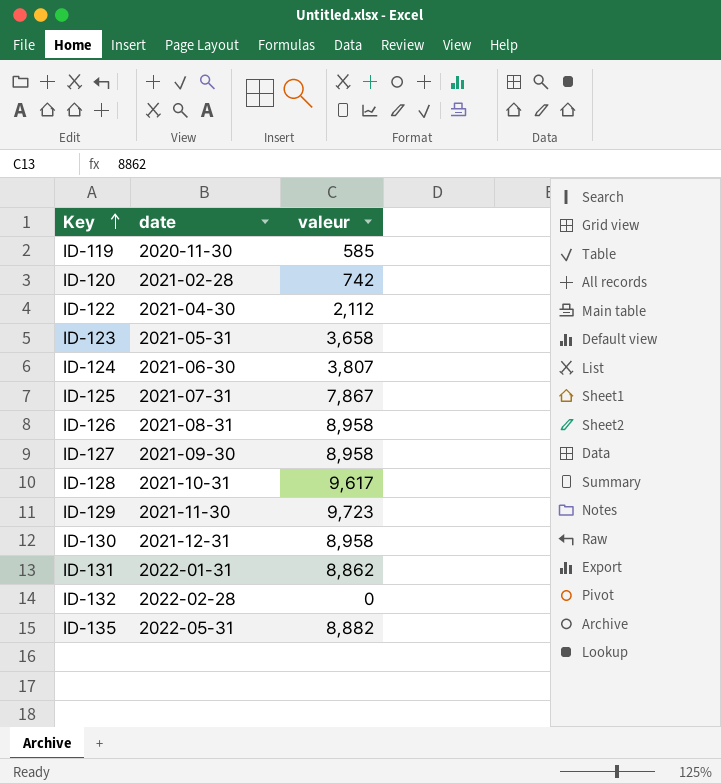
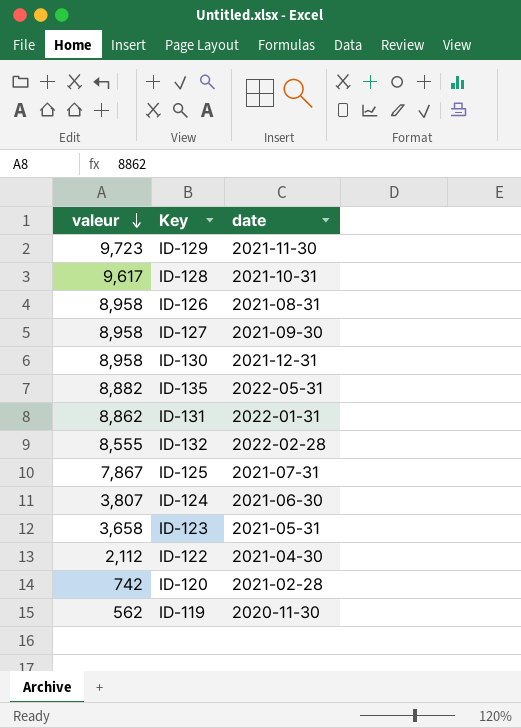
row order: Key ascending -> valeur descending
column valeur | position: 3 -> 1
ID-132 | valeur: 0 -> 8,555
ID-119 | valeur: 585 -> 562

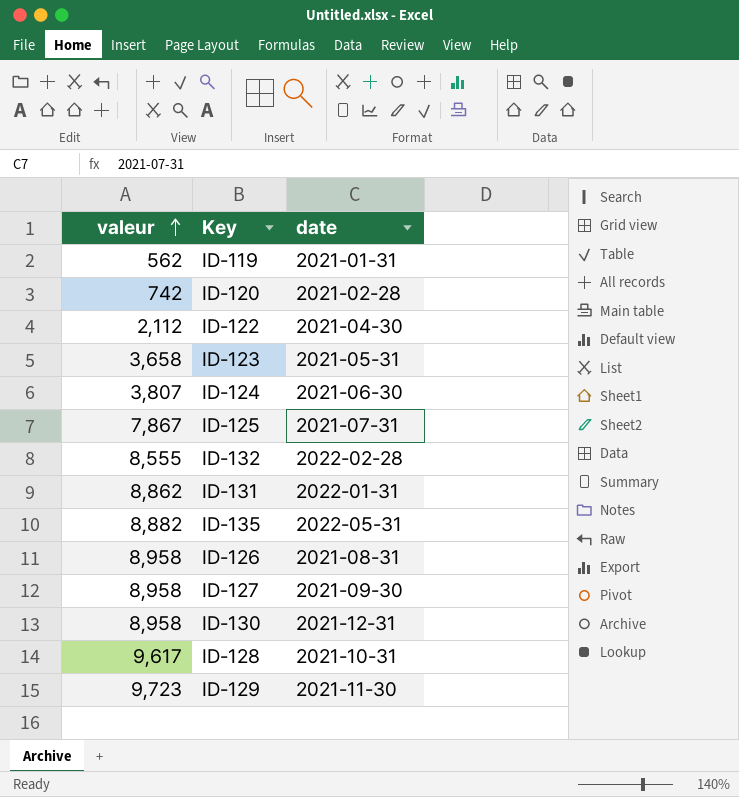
row order: valeur descending -> valeur ascending
ID-119 | date: 2020-11-30 -> 2021-01-31

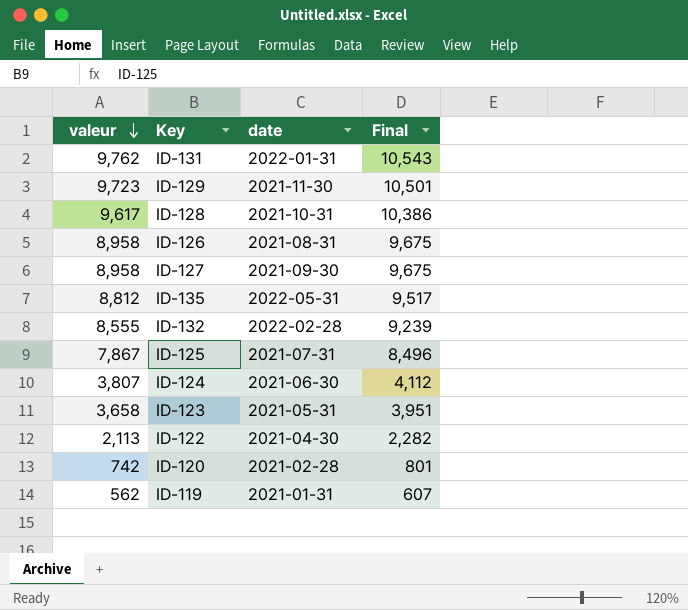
row order: valeur ascending -> valeur descending
column Final | formula: none -> [valeur] * 1.08
row ID-130: 8,958 | 2021-12-31 -> none
ID-131 | valeur: 8,862 -> 9,762
ID-135 | valeur: 8,882 -> 8,812
ID-122 | valeur: 2,112 -> 2,113

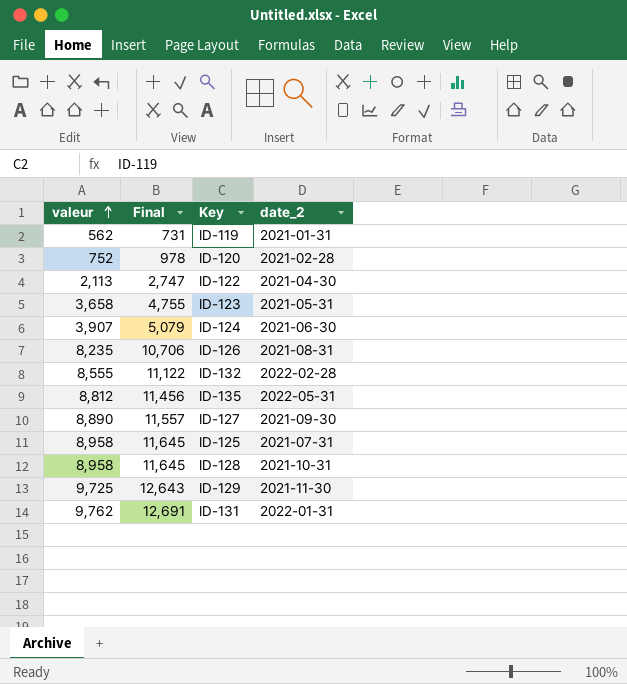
row order: valeur descending -> valeur ascending
column Final | formula: [valeur] * 1.08 -> [valeur] * 1.3
column Final | position: 4 -> 2
column name: date -> date_2
ID-120 | valeur: 742 -> 752
ID-124 | valeur: 3,807 -> 3,907
ID-126 | valeur: 8,958 -> 8,235
ID-127 | valeur: 8,958 -> 8,890
ID-125 | valeur: 7,867 -> 8,958
ID-128 | valeur: 9,617 -> 8,958
ID-129 | valeur: 9,723 -> 9,725

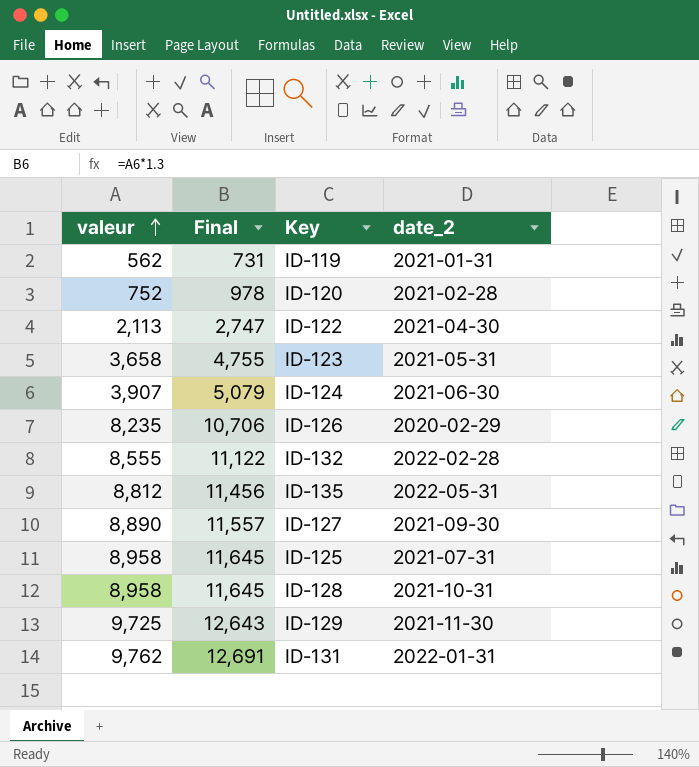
ID-126 | date_2: 2021-08-31 -> 2020-02-29

